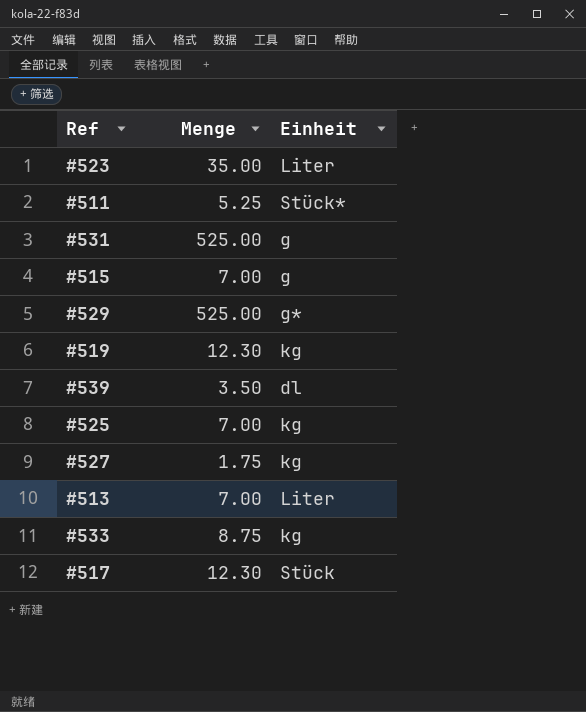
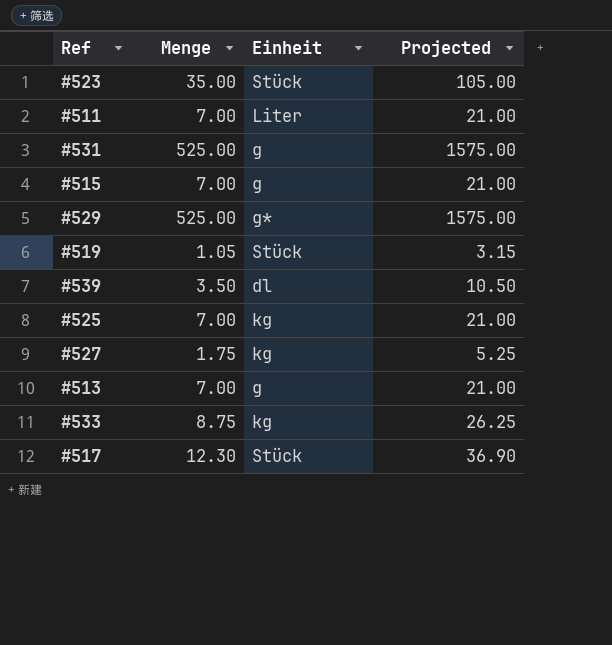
column Projected | formula: none -> [Menge] * 3
#523 | Einheit: Liter -> Stück
#511 | Menge: 5.25 -> 7.00
#511 | Einheit: Stück* -> Liter
#519 | Menge: 12.30 -> 1.05
#519 | Einheit: kg -> Stück
#513 | Einheit: Liter -> g

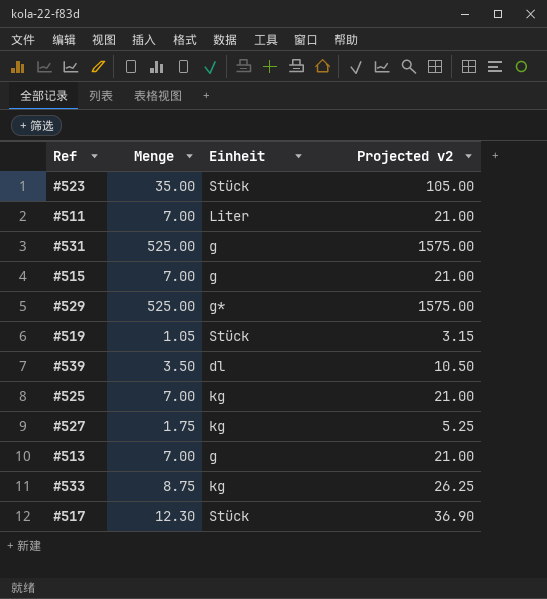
column name: Projected -> Projected v2

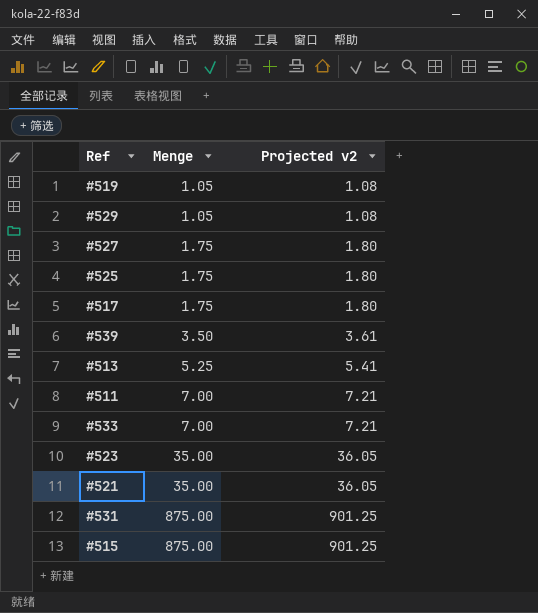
row order: none -> Menge ascending
column Einheit | position: 3 -> none
column Projected v2 | formula: [Menge] * 3 -> [Menge] * 1.03
#529 | Menge: 525.00 -> 1.05
#525 | Menge: 7.00 -> 1.75
#517 | Menge: 12.30 -> 1.75
#513 | Menge: 7.00 -> 5.25
#533 | Menge: 8.75 -> 7.00
row #521: none -> 35.00 | 36.05
#531 | Menge: 525.00 -> 875.00
#515 | Menge: 7.00 -> 875.00

